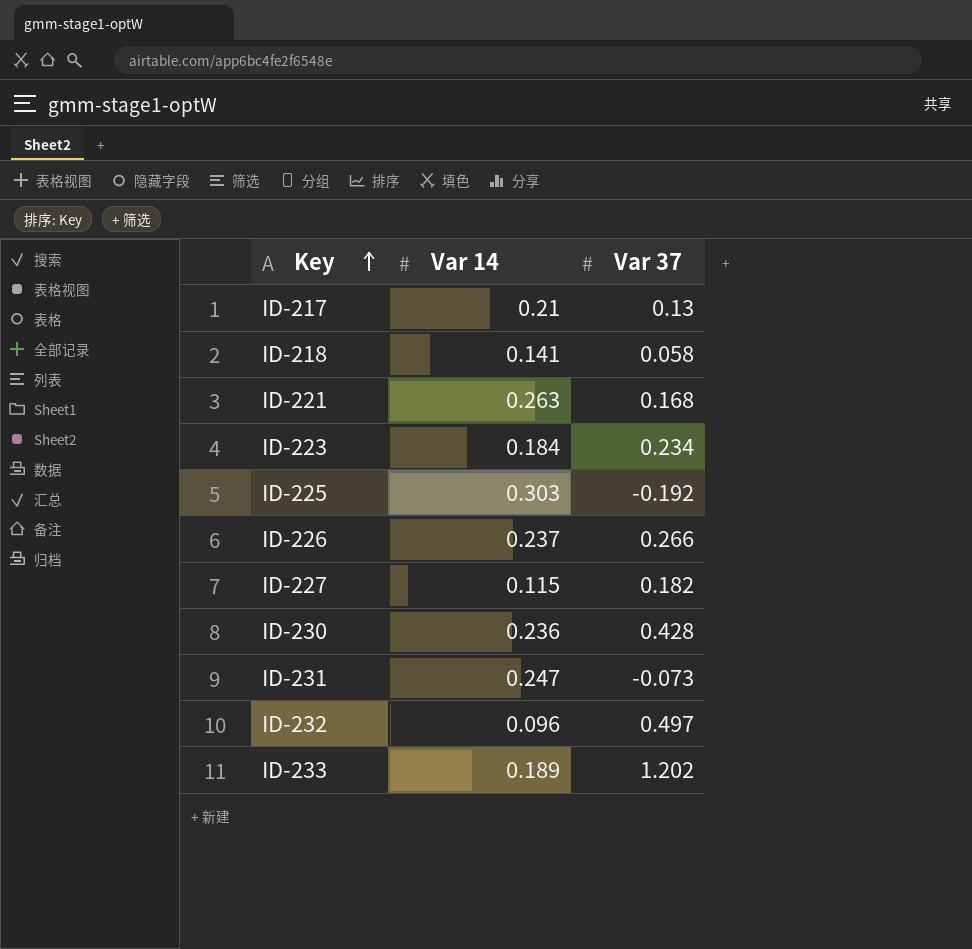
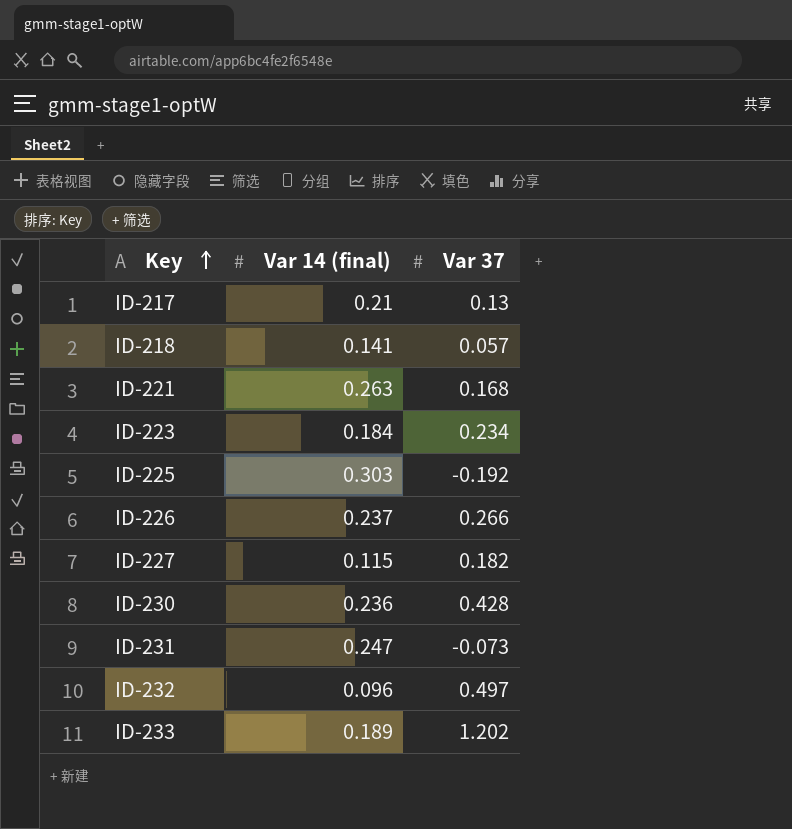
column name: Var 14 -> Var 14 (final)
ID-218 | Var 37: 0.058 -> 0.057

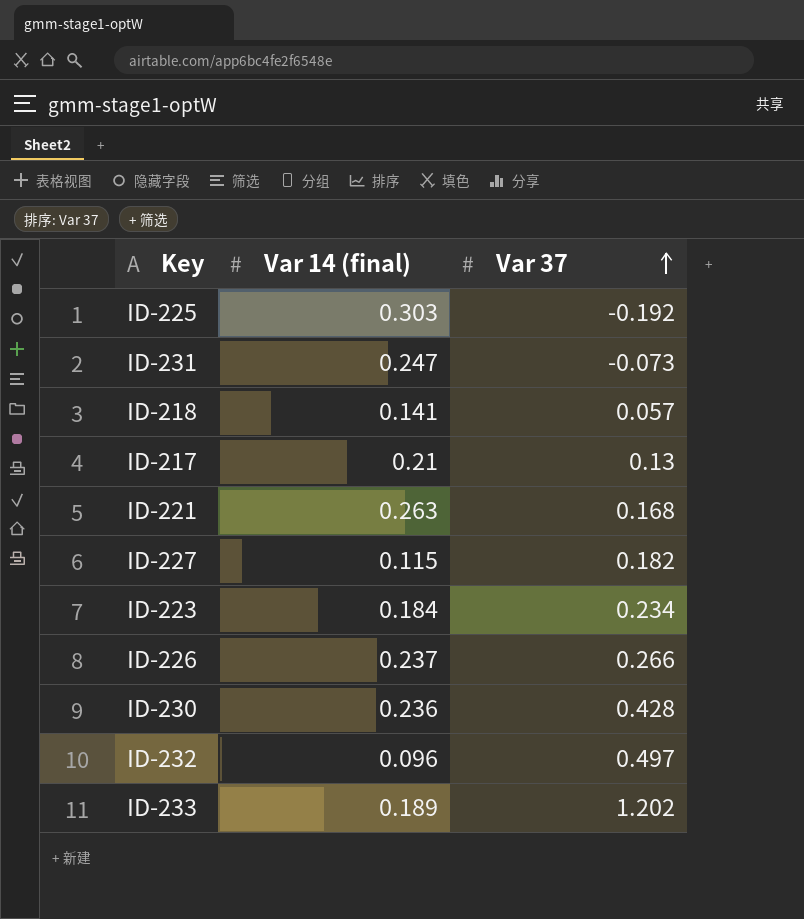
row order: Key ascending -> Var 37 ascending

